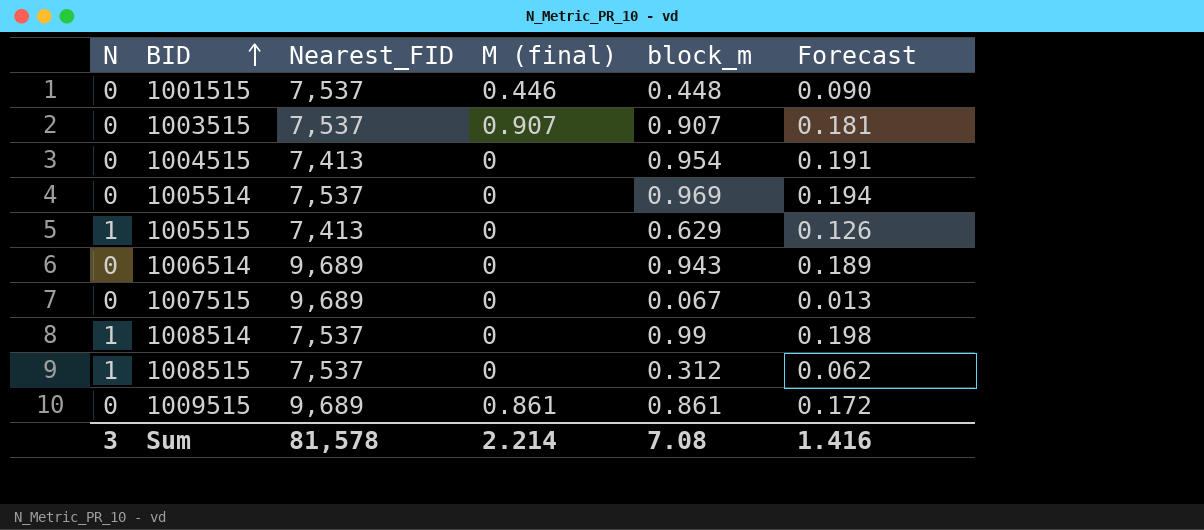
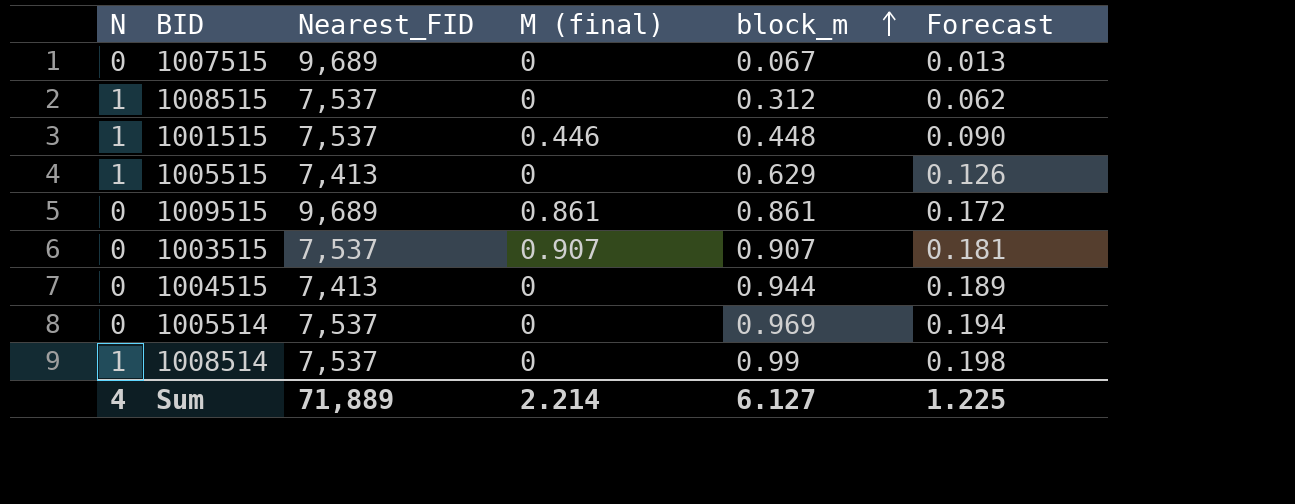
row order: BID ascending -> block_m ascending
row 1006514: 0 | 9,689 | 0 | 0.943 | 0.189 -> none
1001515 | N: 0 -> 1
1004515 | block_m: 0.954 -> 0.944
1004515 | Forecast: 0.191 -> 0.189
Sum | N: 3 -> 4
Sum | Nearest_FID: 81,578 -> 71,889
Sum | block_m: 7.08 -> 6.127
Sum | Forecast: 1.416 -> 1.225

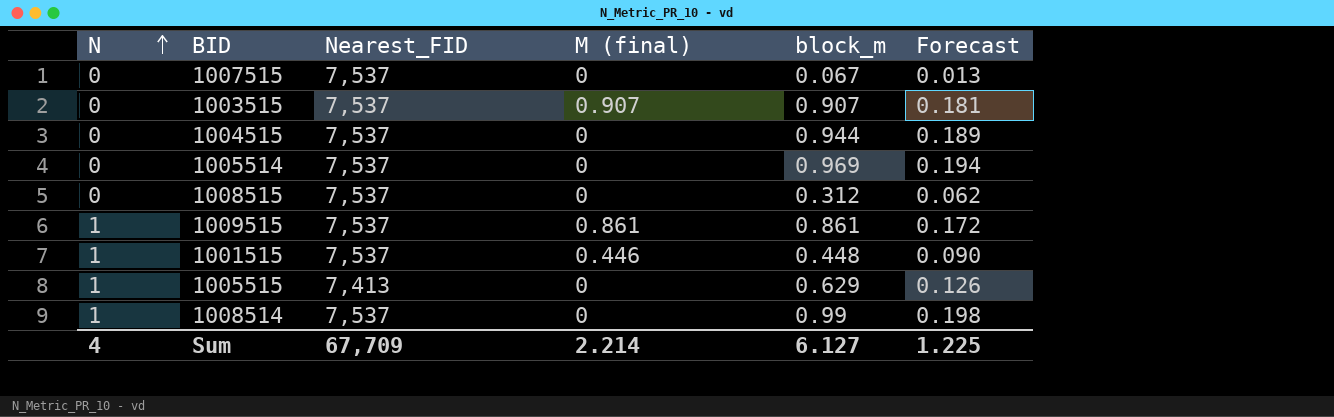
row order: block_m ascending -> N ascending
1007515 | Nearest_FID: 9,689 -> 7,537
1004515 | Nearest_FID: 7,413 -> 7,537
1008515 | N: 1 -> 0
1009515 | N: 0 -> 1
1009515 | Nearest_FID: 9,689 -> 7,537
Sum | Nearest_FID: 71,889 -> 67,709

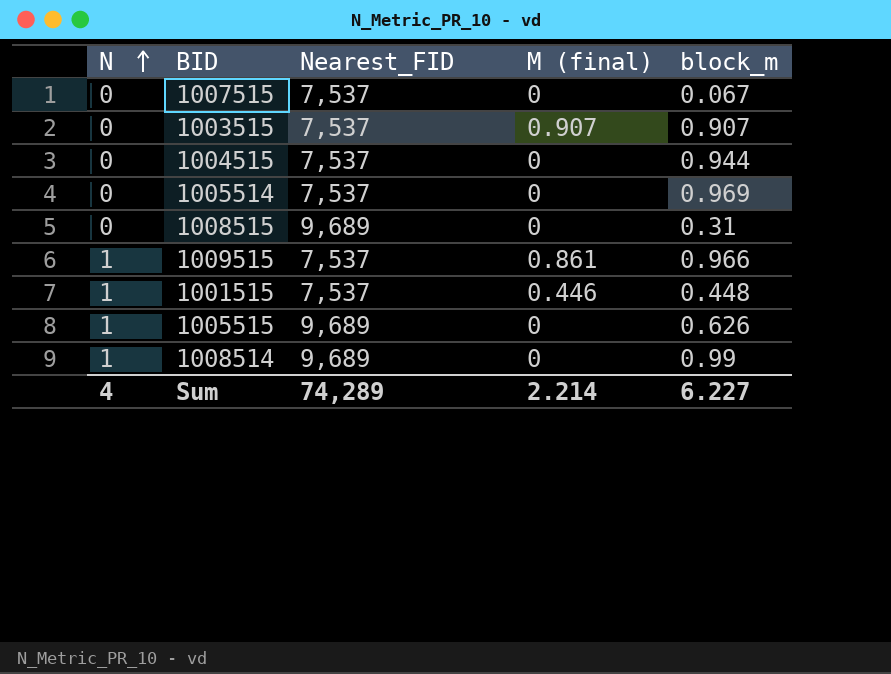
column Forecast | formula: [block_m] * 0.2 -> none
1008515 | Nearest_FID: 7,537 -> 9,689
1008515 | block_m: 0.312 -> 0.31
1009515 | block_m: 0.861 -> 0.966
1005515 | Nearest_FID: 7,413 -> 9,689
1005515 | block_m: 0.629 -> 0.626
1008514 | Nearest_FID: 7,537 -> 9,689
Sum | Nearest_FID: 67,709 -> 74,289
Sum | block_m: 6.127 -> 6.227

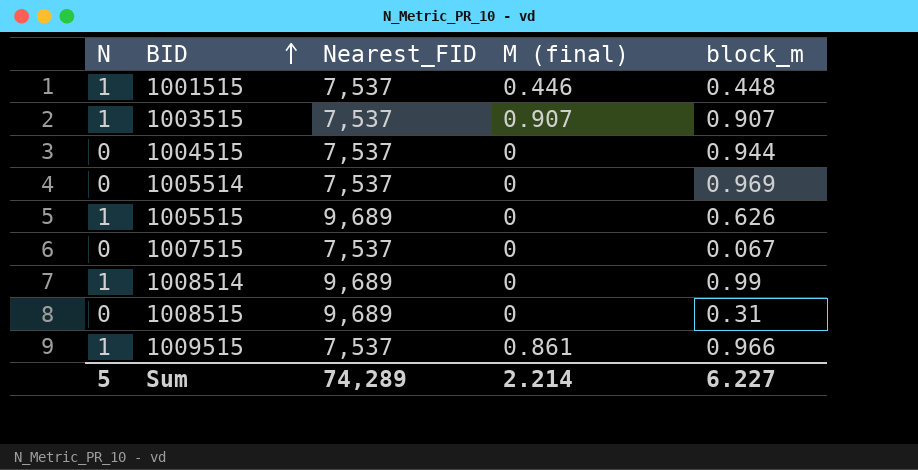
row order: N ascending -> BID ascending
1003515 | N: 0 -> 1
Sum | N: 4 -> 5

